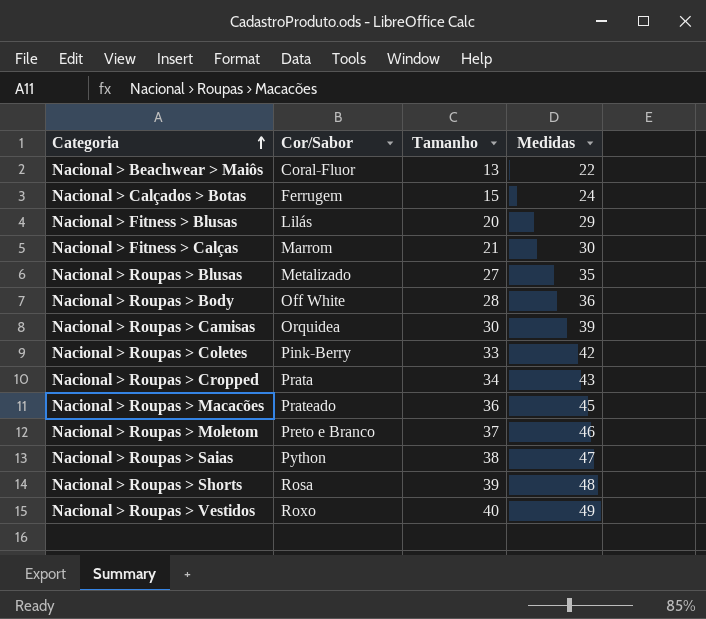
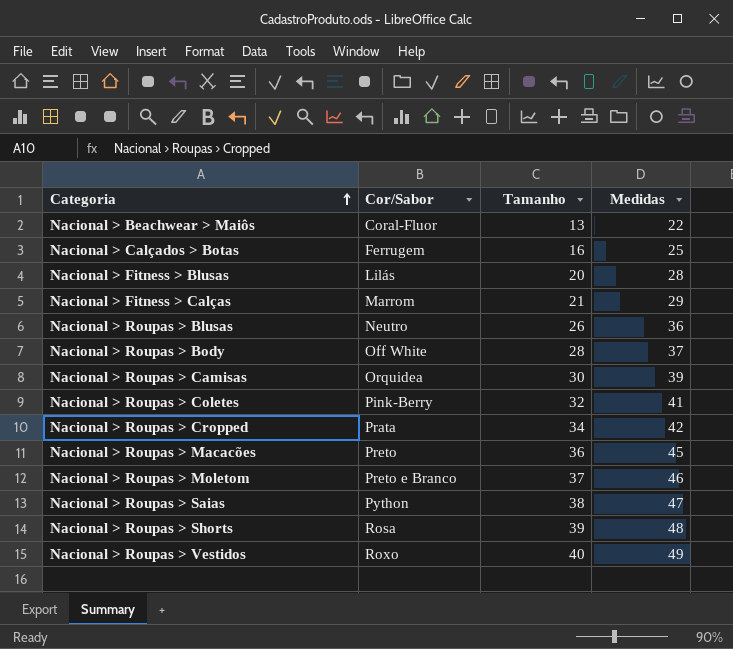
Nacional > Calçados > Botas | Tamanho: 15 -> 16
Nacional > Calçados > Botas | Medidas: 24 -> 25
Nacional > Fitness > Blusas | Medidas: 29 -> 28
Nacional > Fitness > Calças | Medidas: 30 -> 29
Nacional > Roupas > Blusas | Cor/Sabor: Metalizado -> Neutro
Nacional > Roupas > Blusas | Tamanho: 27 -> 26
Nacional > Roupas > Blusas | Medidas: 35 -> 36
Nacional > Roupas > Body | Medidas: 36 -> 37
Nacional > Roupas > Coletes | Tamanho: 33 -> 32
Nacional > Roupas > Coletes | Medidas: 42 -> 41
Nacional > Roupas > Cropped | Medidas: 43 -> 42
Nacional > Roupas > Macacões | Cor/Sabor: Prateado -> Preto

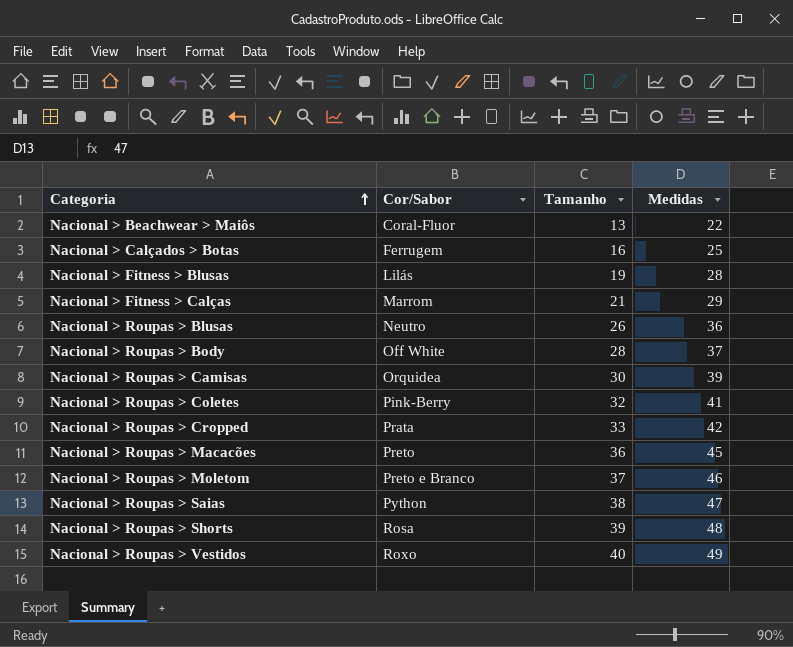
Nacional > Fitness > Blusas | Tamanho: 20 -> 19
Nacional > Roupas > Cropped | Tamanho: 34 -> 33

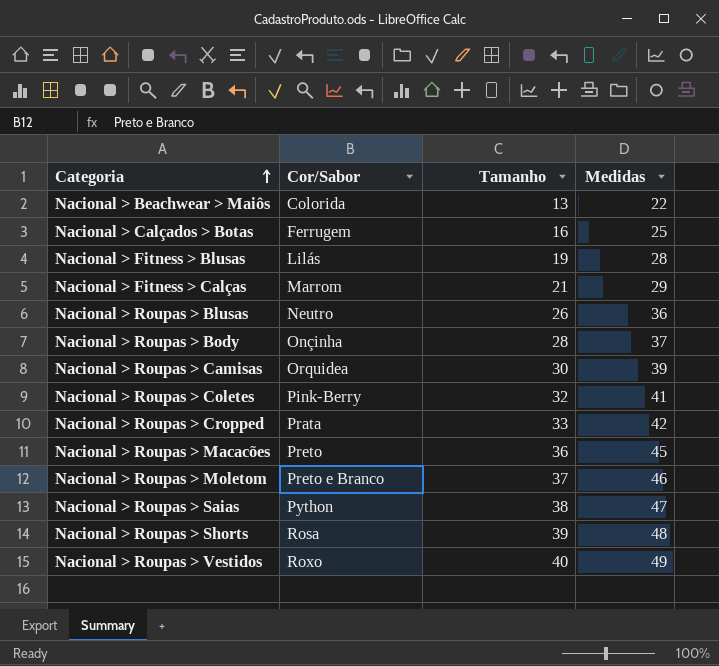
Nacional > Beachwear > Maiôs | Cor/Sabor: Coral-Fluor -> Colorida
Nacional > Roupas > Body | Cor/Sabor: Off White -> Onçinha

